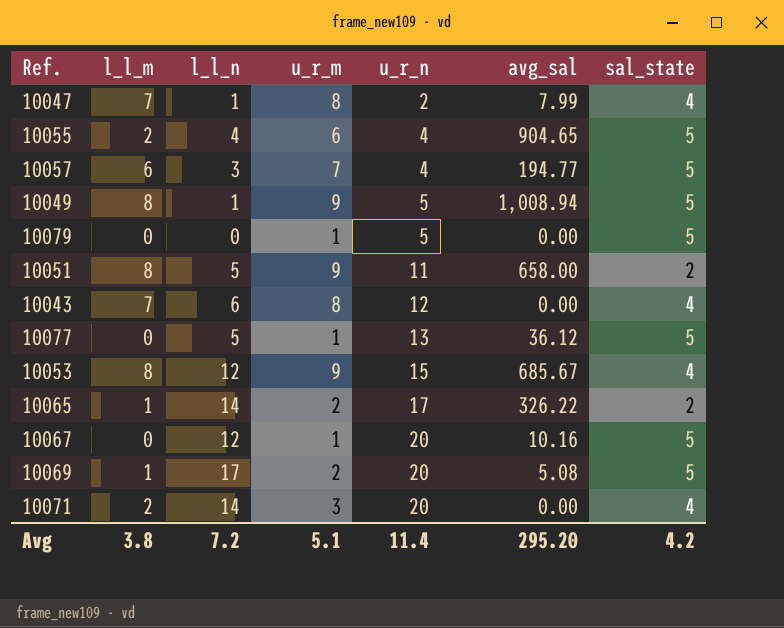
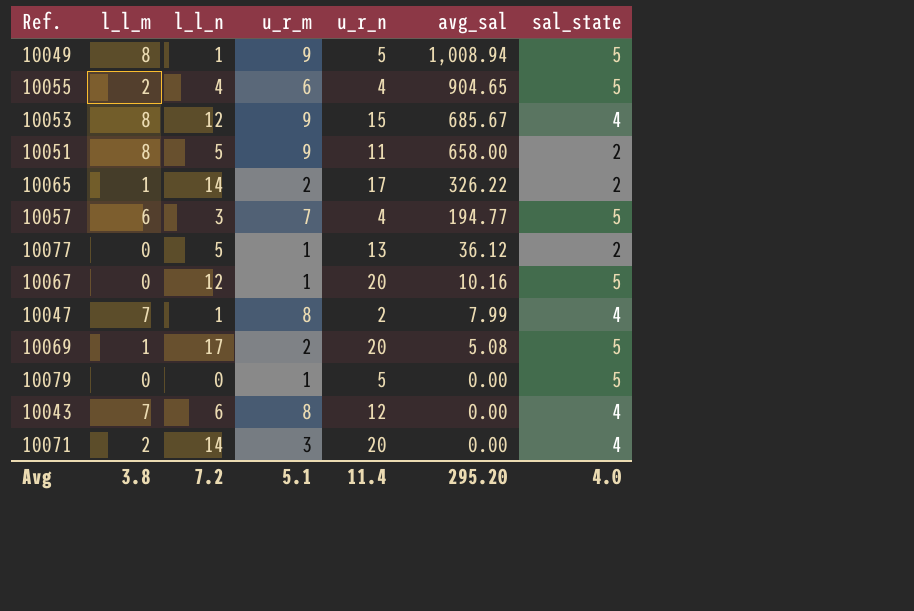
row order: u_r_n ascending -> avg_sal descending
10077 | sal_state: 5 -> 2
Avg | sal_state: 4.2 -> 4.0

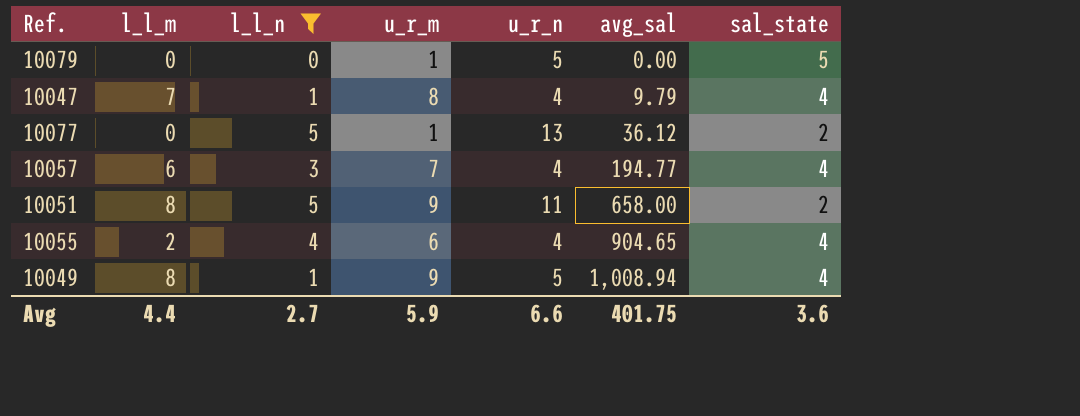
filter: none -> l_l_n <= 5
row order: avg_sal descending -> avg_sal ascending
10047 | u_r_n: 2 -> 4
10047 | avg_sal: 7.99 -> 9.79
10057 | sal_state: 5 -> 4
10055 | sal_state: 5 -> 4
10049 | sal_state: 5 -> 4
Avg | l_l_m: 3.8 -> 4.4
Avg | l_l_n: 7.2 -> 2.7
Avg | u_r_m: 5.1 -> 5.9
Avg | u_r_n: 11.4 -> 6.6
Avg | avg_sal: 295.20 -> 401.75
Avg | sal_state: 4.0 -> 3.6

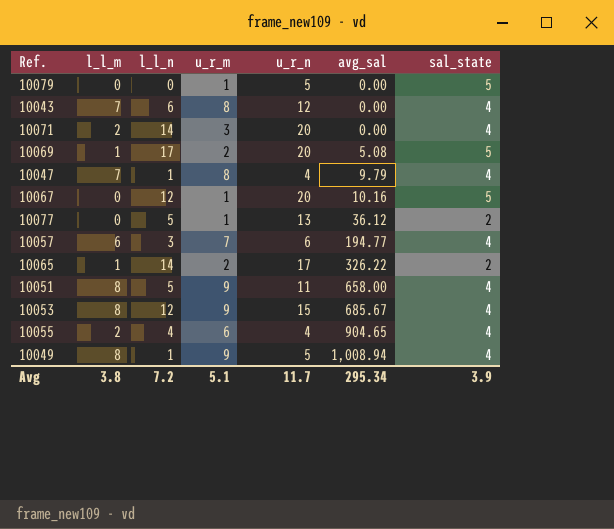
filter: l_l_n <= 5 -> none
10057 | u_r_n: 4 -> 6
10051 | sal_state: 2 -> 4
Avg | l_l_m: 4.4 -> 3.8
Avg | l_l_n: 2.7 -> 7.2
Avg | u_r_m: 5.9 -> 5.1
Avg | u_r_n: 6.6 -> 11.7
Avg | avg_sal: 401.75 -> 295.34
Avg | sal_state: 3.6 -> 3.9

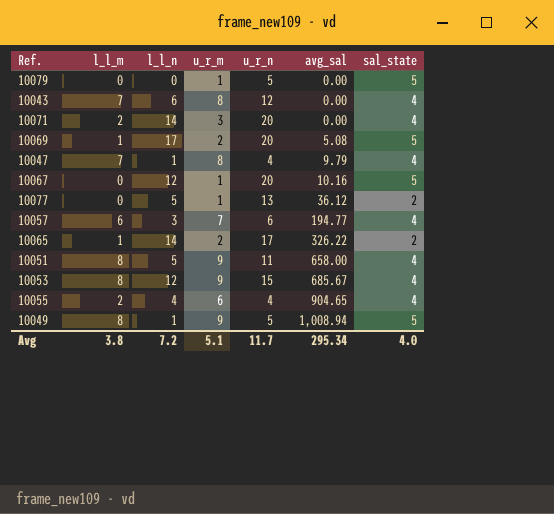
10049 | sal_state: 4 -> 5
Avg | sal_state: 3.9 -> 4.0

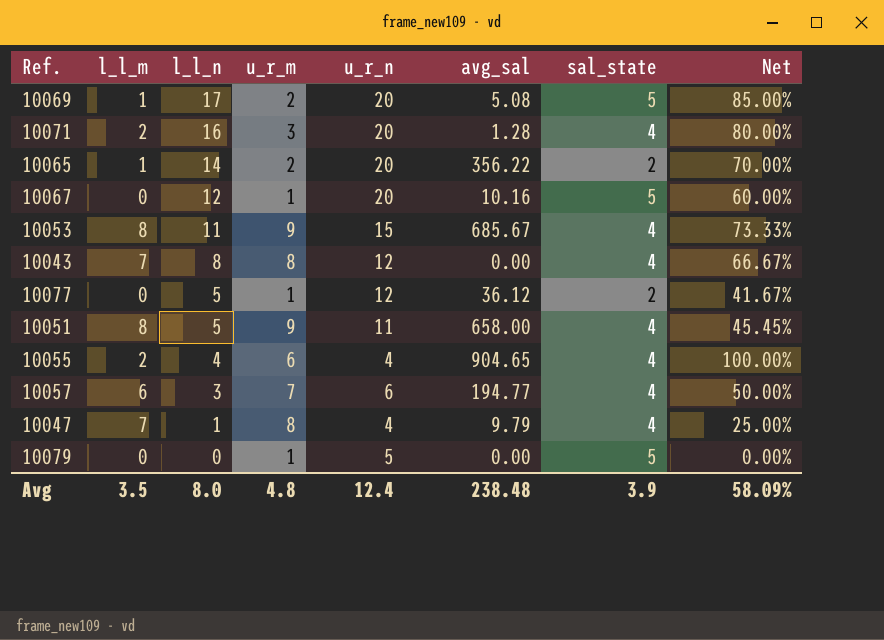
row order: avg_sal ascending -> l_l_n descending
column Net | formula: none -> [l_l_n] / [u_r_n]
row 10049: 8 | 1 | 9 | 5 | 1,008.94 | 5 -> none
10071 | l_l_n: 14 -> 16
10071 | avg_sal: 0.00 -> 1.28
10065 | u_r_n: 17 -> 20
10065 | avg_sal: 326.22 -> 356.22
10053 | l_l_n: 12 -> 11
10043 | l_l_n: 6 -> 8
10077 | u_r_n: 13 -> 12
Avg | l_l_m: 3.8 -> 3.5
Avg | l_l_n: 7.2 -> 8.0
Avg | u_r_m: 5.1 -> 4.8
Avg | u_r_n: 11.7 -> 12.4
Avg | avg_sal: 295.34 -> 238.48
Avg | sal_state: 4.0 -> 3.9

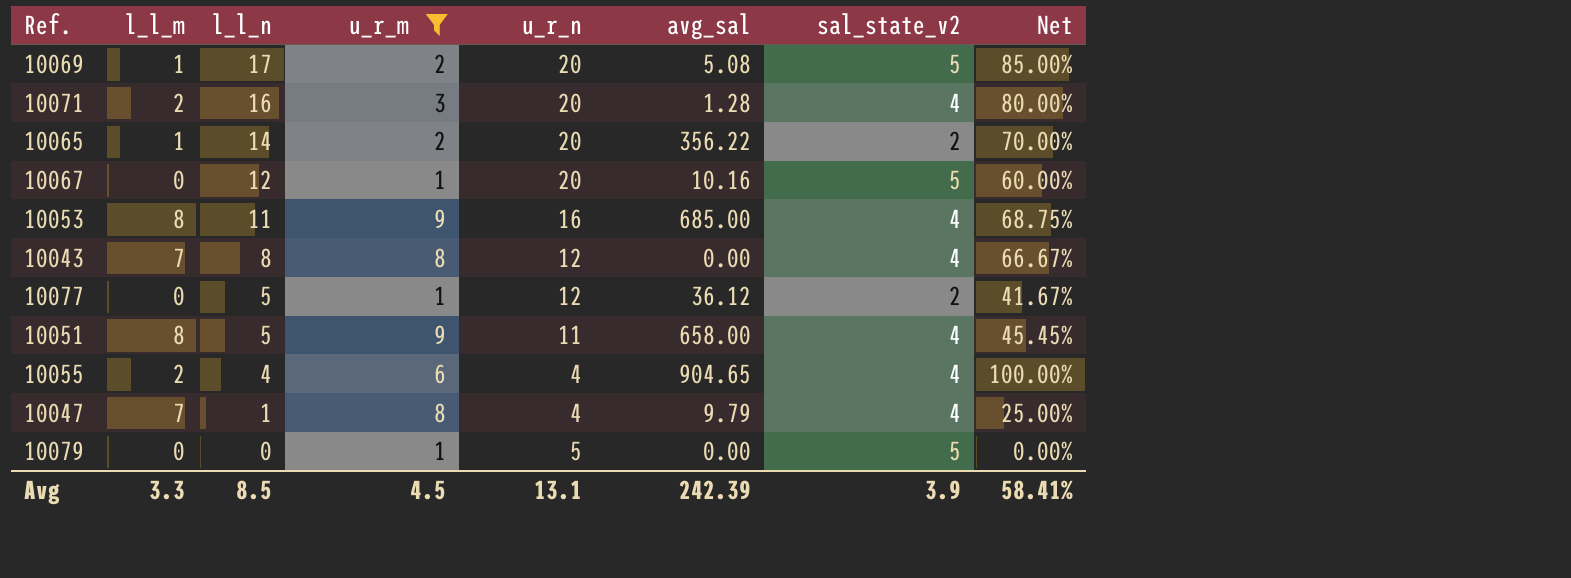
filter: none -> u_r_m != 7
column name: sal_state -> sal_state_v2
10053 | u_r_n: 15 -> 16
10053 | avg_sal: 685.67 -> 685.00
10053 | Net: 73.33% -> 68.75%
Avg | l_l_m: 3.5 -> 3.3
Avg | l_l_n: 8.0 -> 8.5
Avg | u_r_m: 4.8 -> 4.5
Avg | u_r_n: 12.4 -> 13.1
Avg | avg_sal: 238.48 -> 242.39
Avg | Net: 58.09% -> 58.41%

